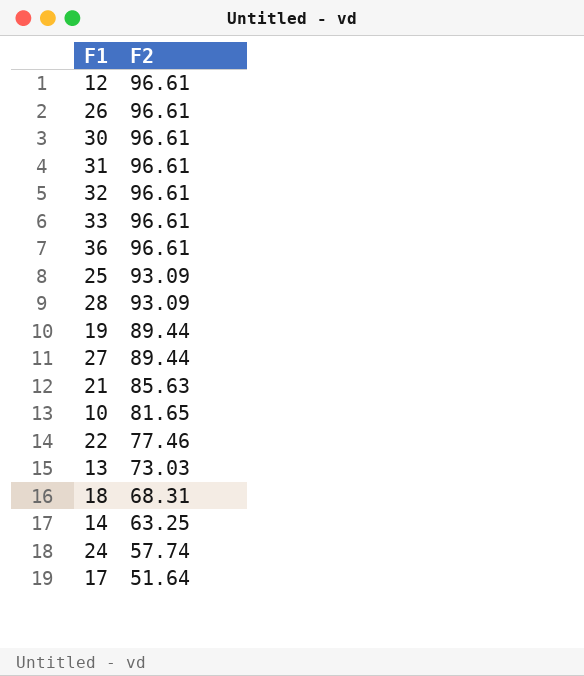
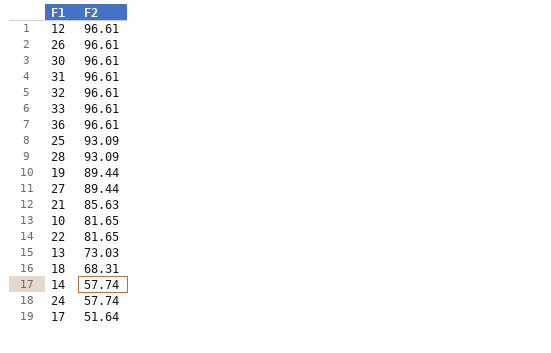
22 | F2: 77.46 -> 81.65
14 | F2: 63.25 -> 57.74

